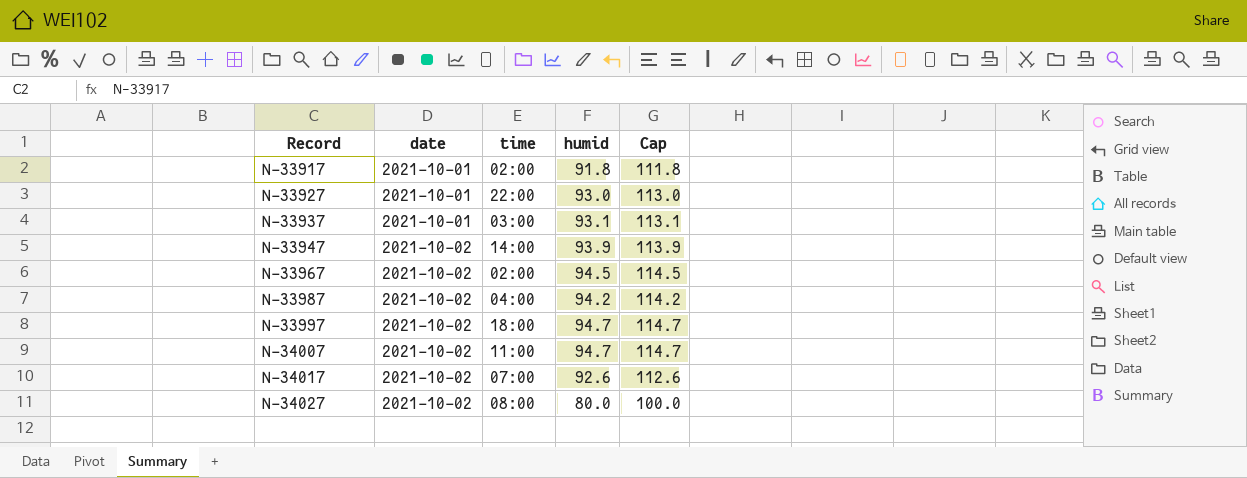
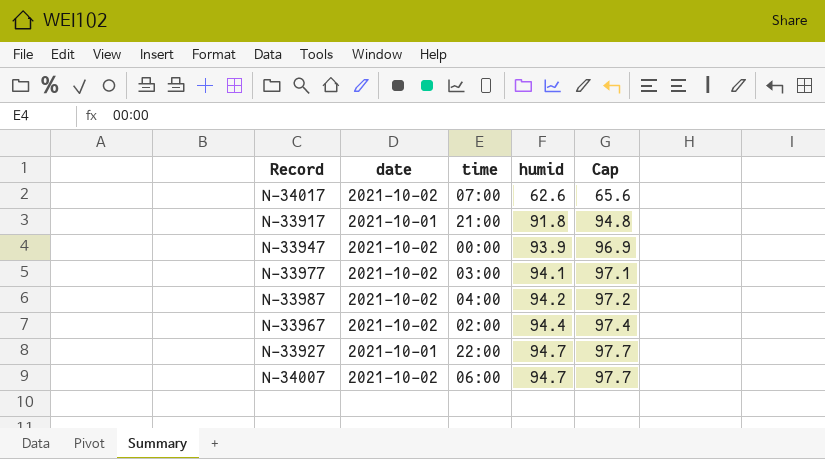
row order: Record ascending -> humid ascending
column Cap | formula: [humid] + 20 -> [humid] + 3
row N-33937: 2021-10-01 | 03:00 | 93.1 | 113.1 -> none
row N-33997: 2021-10-02 | 18:00 | 94.7 | 114.7 -> none
row N-34027: 2021-10-02 | 08:00 | 80.0 | 100.0 -> none
N-34017 | humid: 92.6 -> 62.6
N-33917 | time: 02:00 -> 21:00
N-33947 | time: 14:00 -> 00:00
row N-33977: none -> 2021-10-02 | 03:00 | 94.1 | 97.1
N-33967 | humid: 94.5 -> 94.4
N-33927 | humid: 93.0 -> 94.7
N-34007 | time: 11:00 -> 06:00

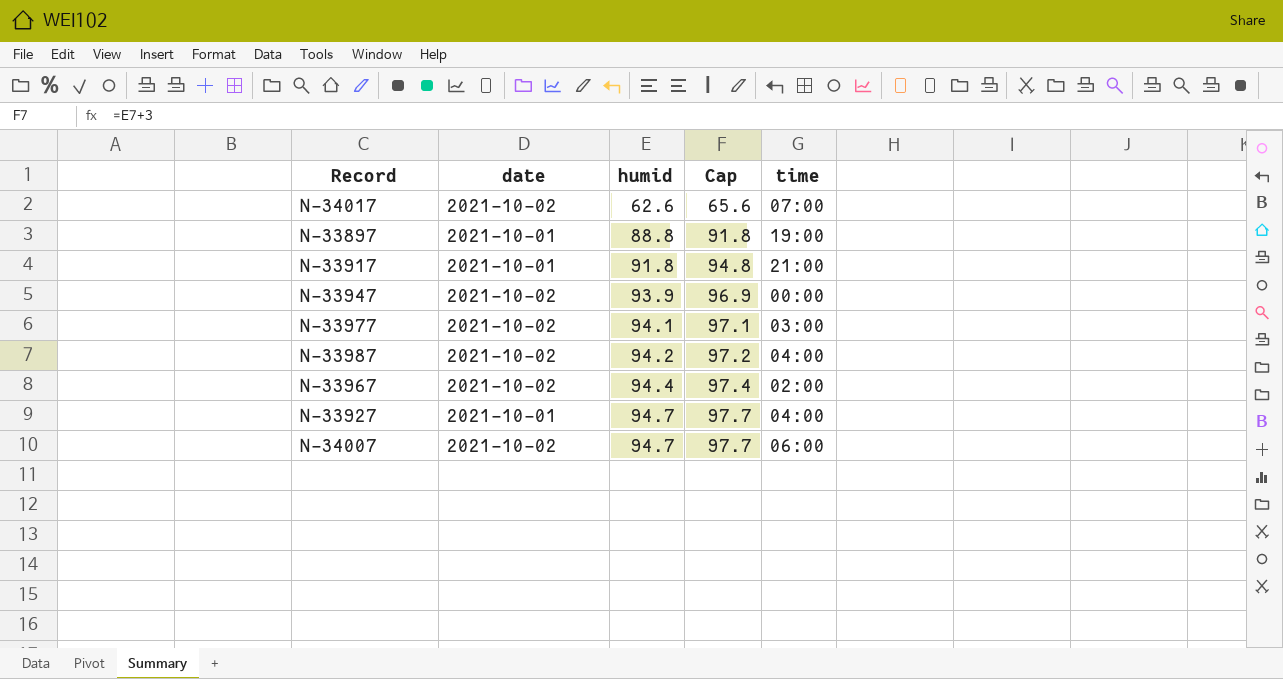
column time | position: 3 -> 5
row N-33897: none -> 2021-10-01 | 88.8 | 91.8 | 19:00
N-33927 | time: 22:00 -> 04:00

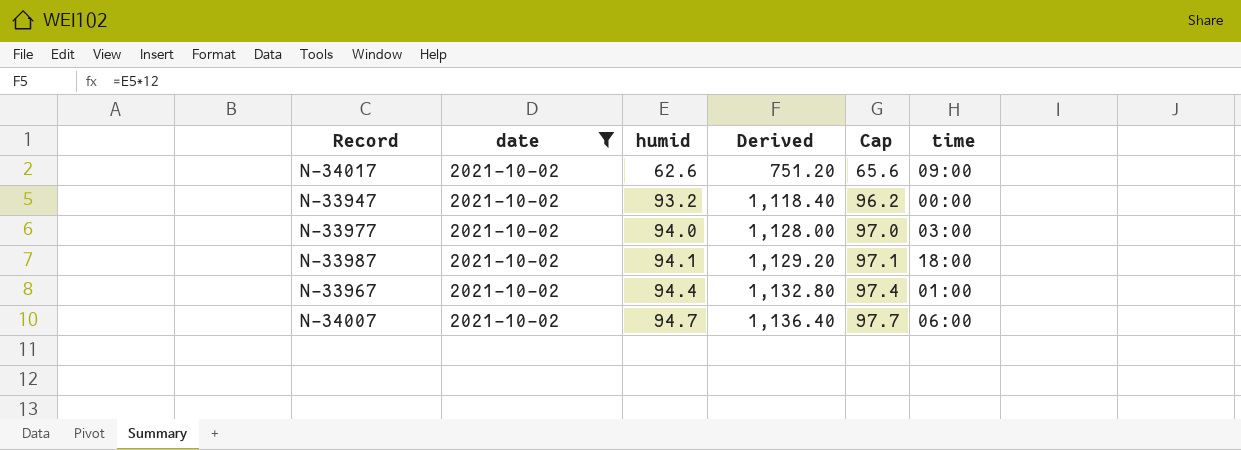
filter: none -> date = 2021-10-02
column Derived | formula: none -> [humid] * 12
N-34017 | time: 07:00 -> 09:00
N-33947 | humid: 93.9 -> 93.2
N-33947 | Cap: 96.9 -> 96.2
N-33977 | humid: 94.1 -> 94.0
N-33977 | Cap: 97.1 -> 97.0
N-33987 | humid: 94.2 -> 94.1
N-33987 | Cap: 97.2 -> 97.1
N-33987 | time: 04:00 -> 18:00
N-33967 | time: 02:00 -> 01:00

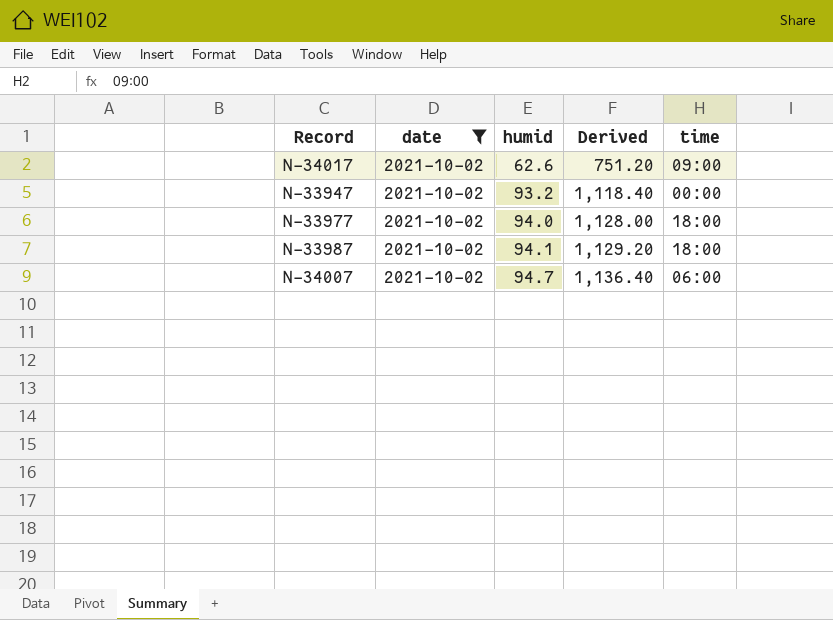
column Cap | formula: [humid] + 3 -> none
row N-33967: 2021-10-02 | 94.4 | 1,132.80 | 97.4 | 01:00 -> none
N-33977 | time: 03:00 -> 18:00

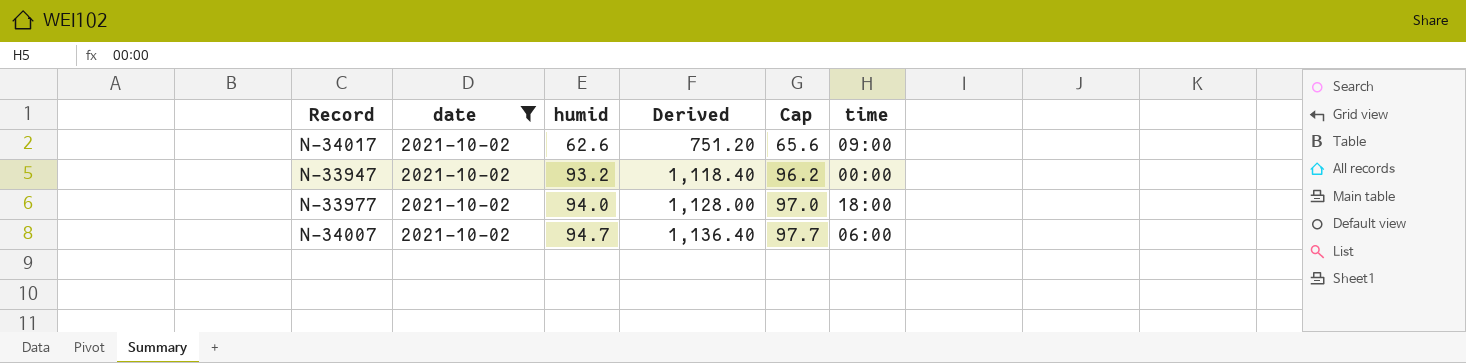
column Cap | formula: none -> [humid] + 3
row N-33987: 2021-10-02 | 94.1 | 1,129.20 | 18:00 -> none

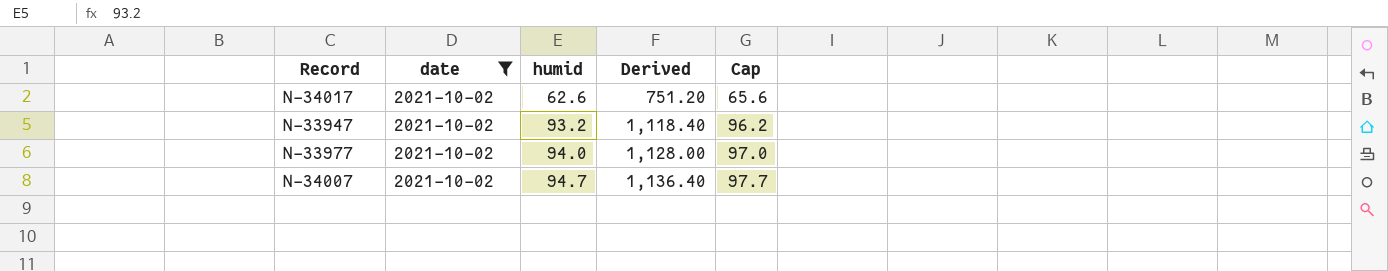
column time | position: 6 -> none

